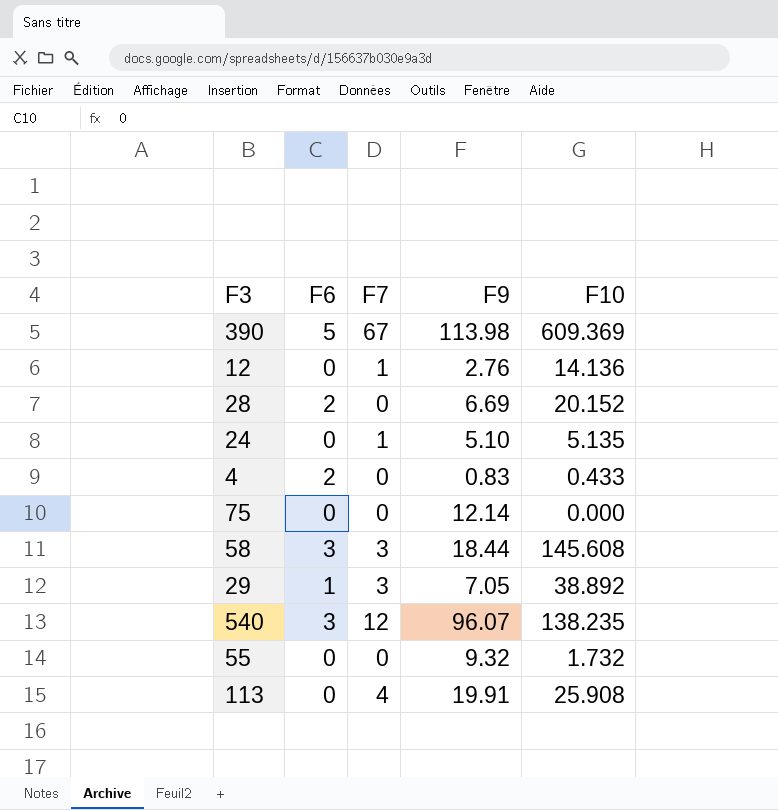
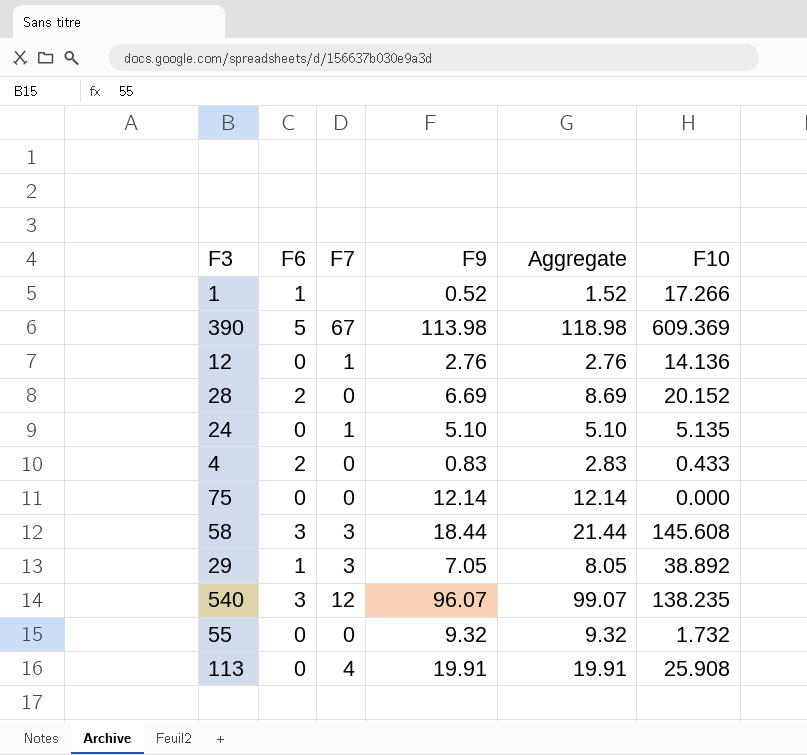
column Aggregate | formula: none -> [F6] + [F9]
row 1: none -> 1 | none | 0.52 | 1.52 | 17.266

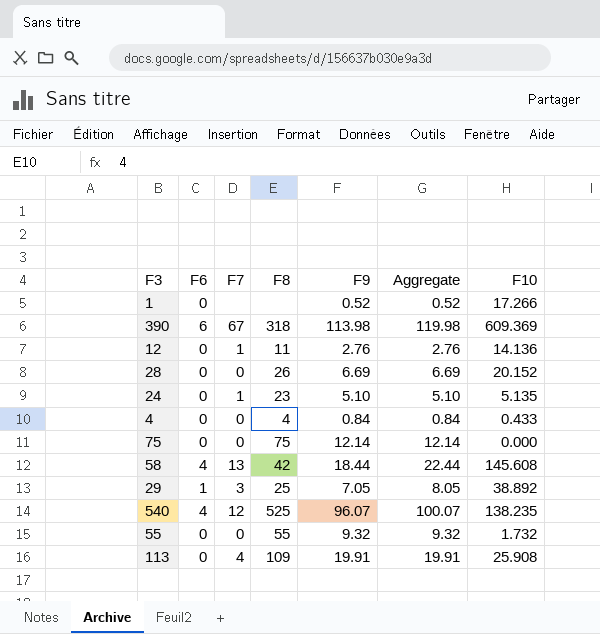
column F8 | position: none -> 4
1 | F6: 1 -> 0
1 | Aggregate: 1.52 -> 0.52
390 | F6: 5 -> 6
390 | Aggregate: 118.98 -> 119.98
28 | F6: 2 -> 0
28 | Aggregate: 8.69 -> 6.69
4 | F6: 2 -> 0
4 | F9: 0.83 -> 0.84
4 | Aggregate: 2.83 -> 0.84
58 | F6: 3 -> 4
58 | F7: 3 -> 13
58 | Aggregate: 21.44 -> 22.44
540 | F6: 3 -> 4
540 | Aggregate: 99.07 -> 100.07

